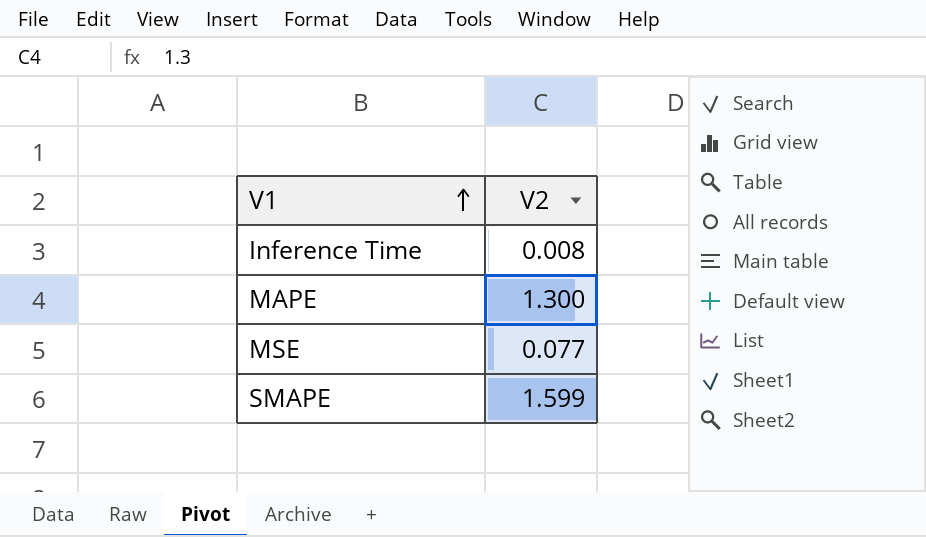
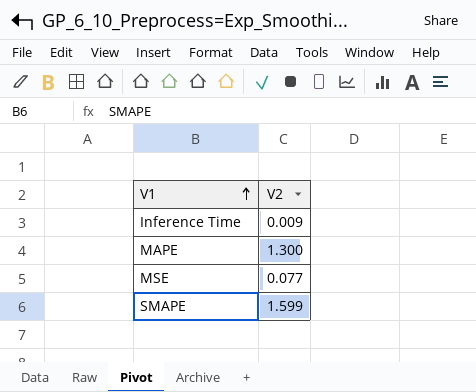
Inference Time | V2: 0.008 -> 0.009

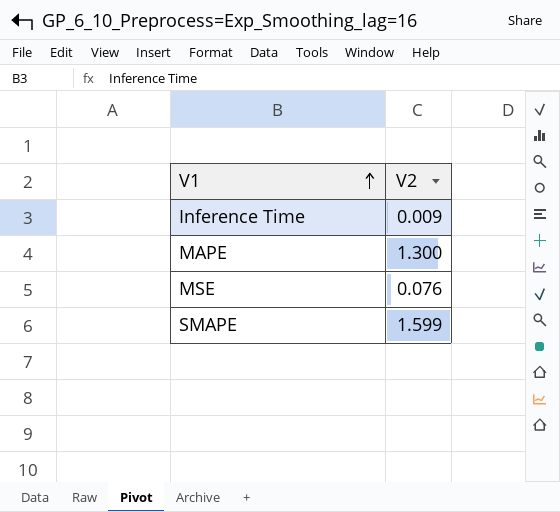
MSE | V2: 0.077 -> 0.076

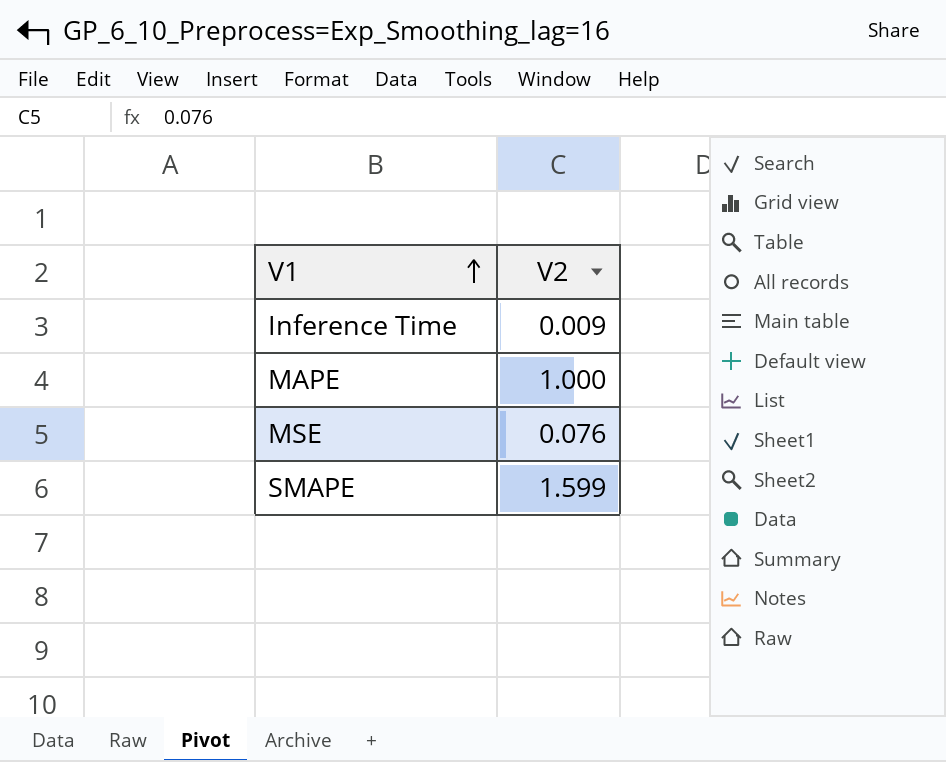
MAPE | V2: 1.300 -> 1.000

